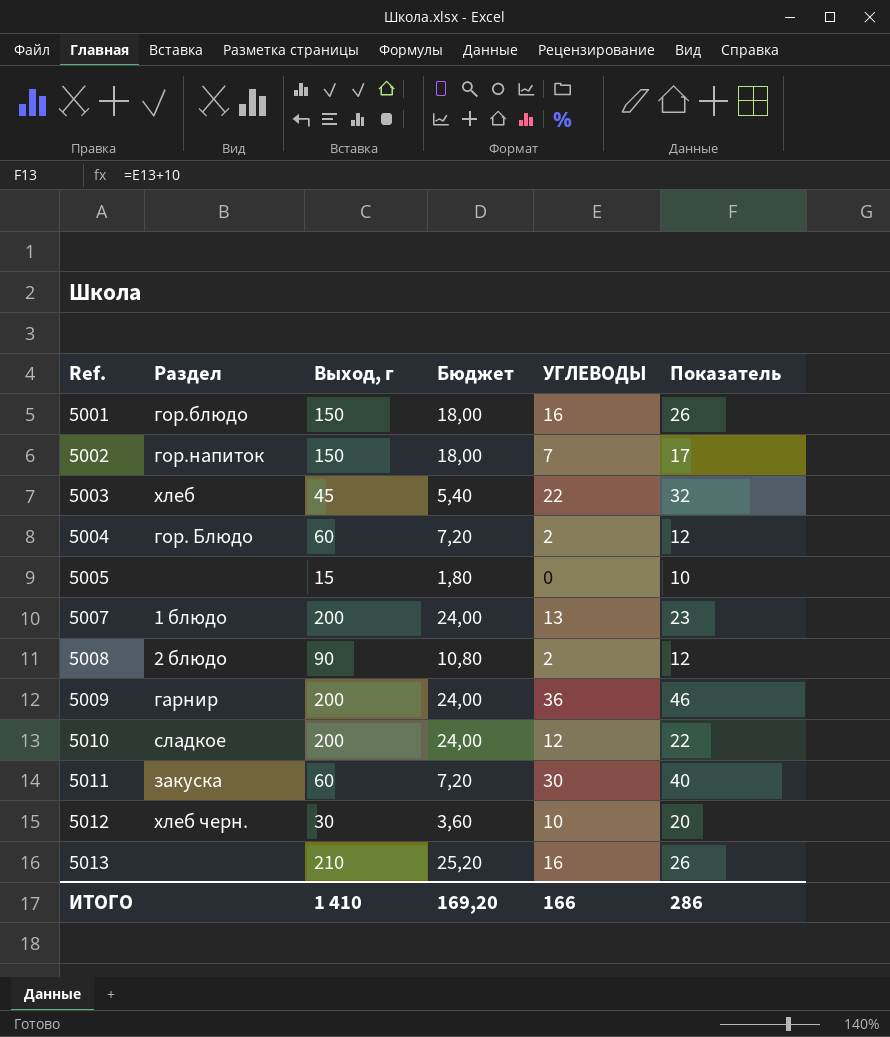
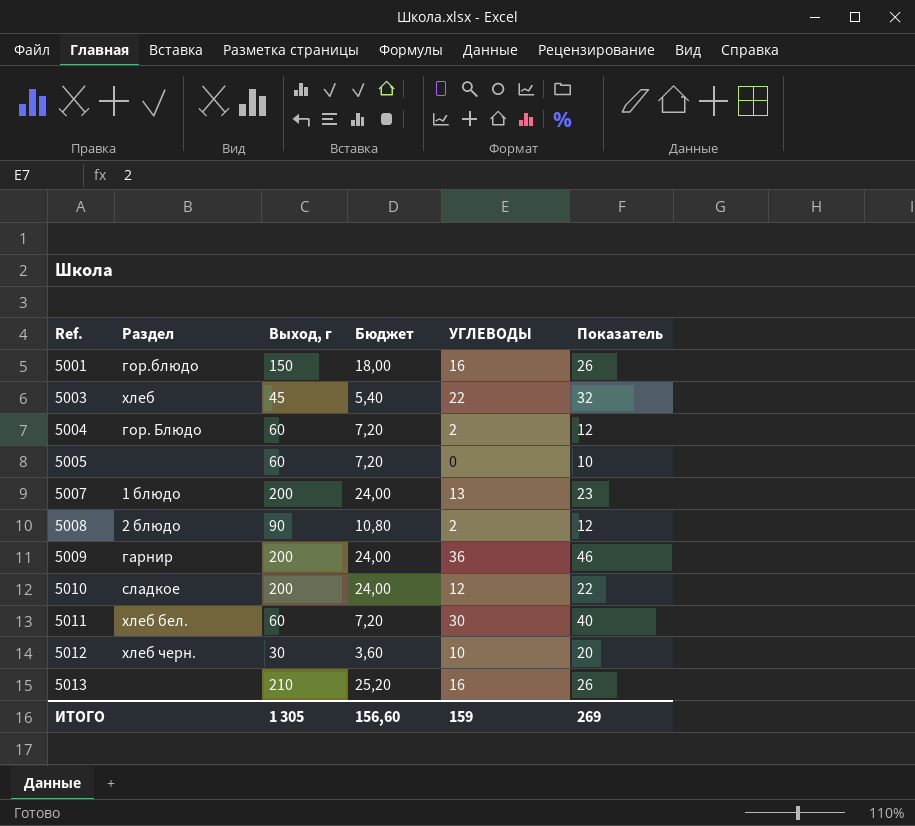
row 5002: гор.напиток | 150 | 18,00 | 7 | 17 -> none
5005 | Выход, г: 15 -> 60
5005 | Бюджет: 1,80 -> 7,20
5011 | Раздел: закуска -> хлеб бел.
ИТОГО | Выход, г: 1 410 -> 1 305
ИТОГО | Бюджет: 169,20 -> 156,60
ИТОГО | УГЛЕВОДЫ: 166 -> 159
ИТОГО | Показатель: 286 -> 269

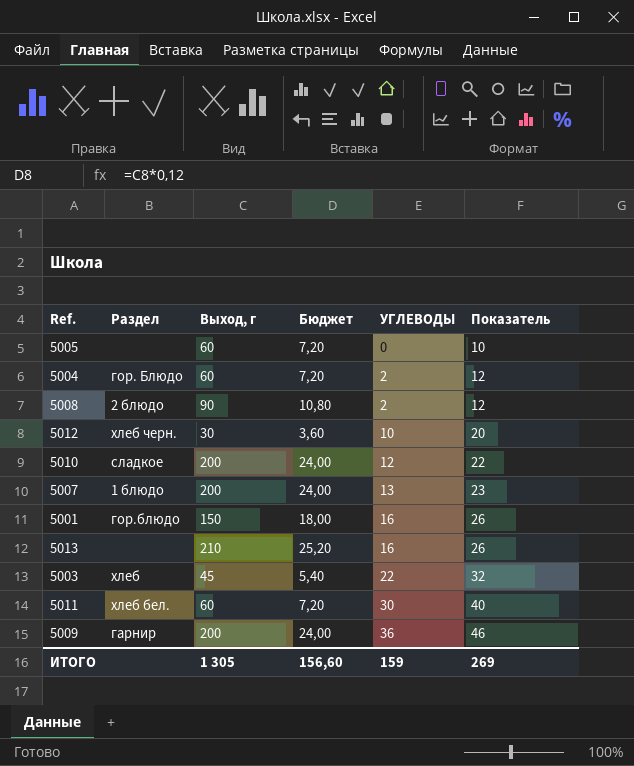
row order: Ref. ascending -> УГЛЕВОДЫ ascending

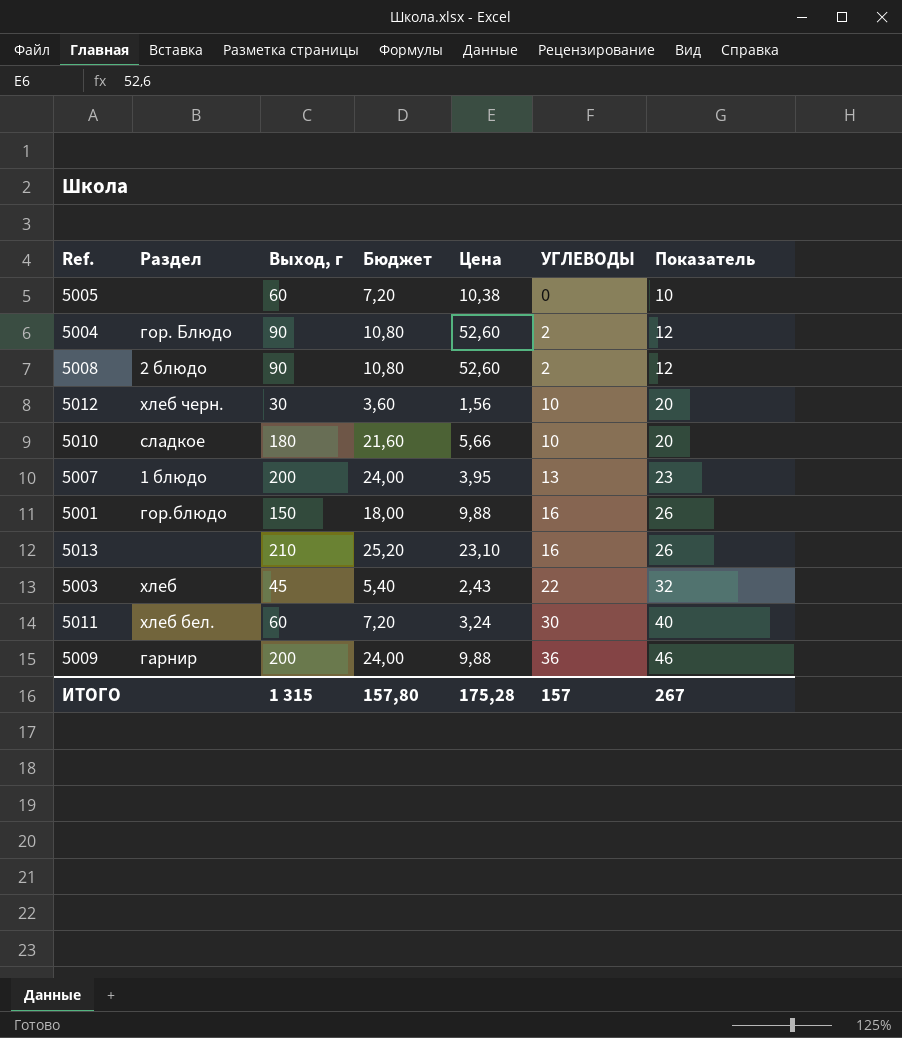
column Цена | position: none -> 5
5004 | Выход, г: 60 -> 90
5004 | Бюджет: 7,20 -> 10,80
5010 | Выход, г: 200 -> 180
5010 | Бюджет: 24,00 -> 21,60
5010 | УГЛЕВОДЫ: 12 -> 10
5010 | Показатель: 22 -> 20
ИТОГО | Выход, г: 1 305 -> 1 315
ИТОГО | Бюджет: 156,60 -> 157,80
ИТОГО | УГЛЕВОДЫ: 159 -> 157
ИТОГО | Показатель: 269 -> 267

